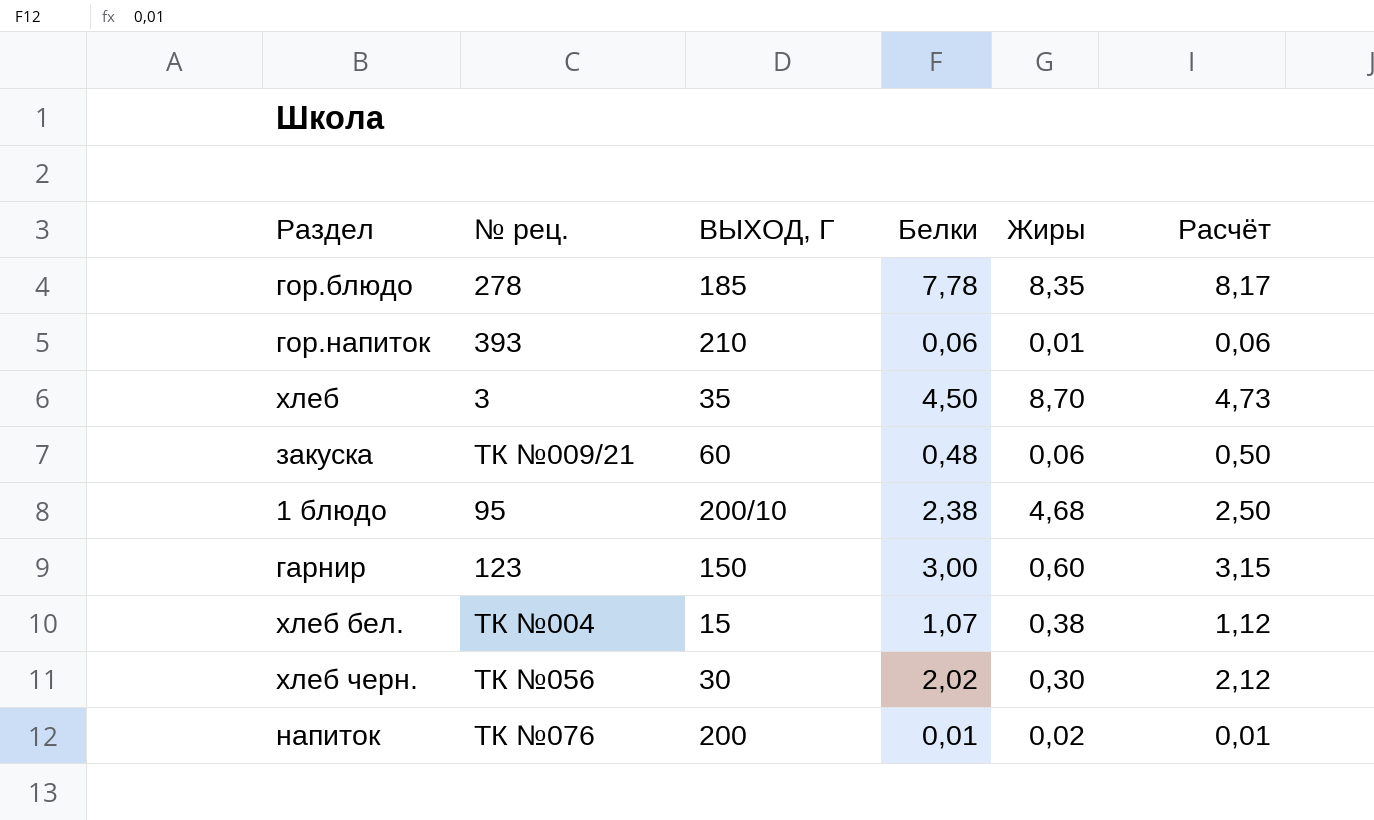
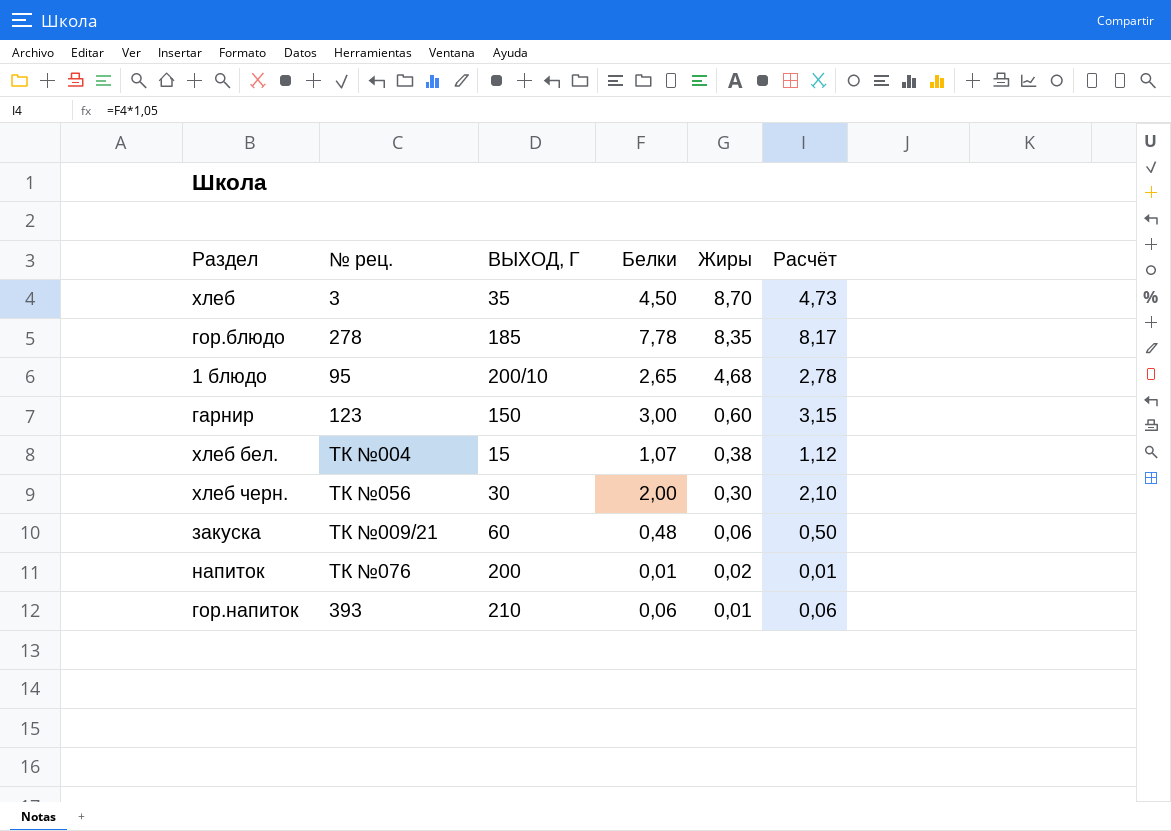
row order: none -> Жиры descending
1 блюдо | Белки: 2,38 -> 2,65
1 блюдо | Расчёт: 2,50 -> 2,78
хлеб черн. | Белки: 2,02 -> 2,00
хлеб черн. | Расчёт: 2,12 -> 2,10

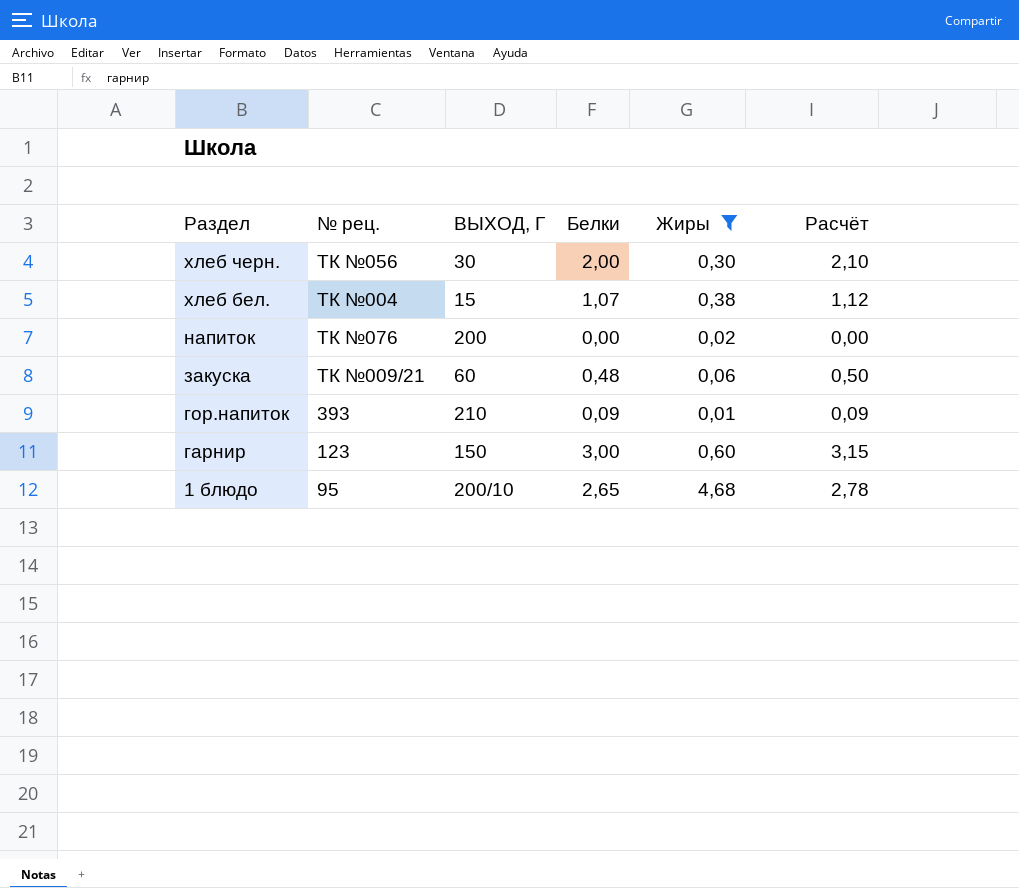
filter: none -> Жиры <= 4,68
row order: Жиры descending -> Раздел descending
напиток | Белки: 0,01 -> 0,00
напиток | Расчёт: 0,01 -> 0,00
гор.напиток | Белки: 0,06 -> 0,09
гор.напиток | Расчёт: 0,06 -> 0,09

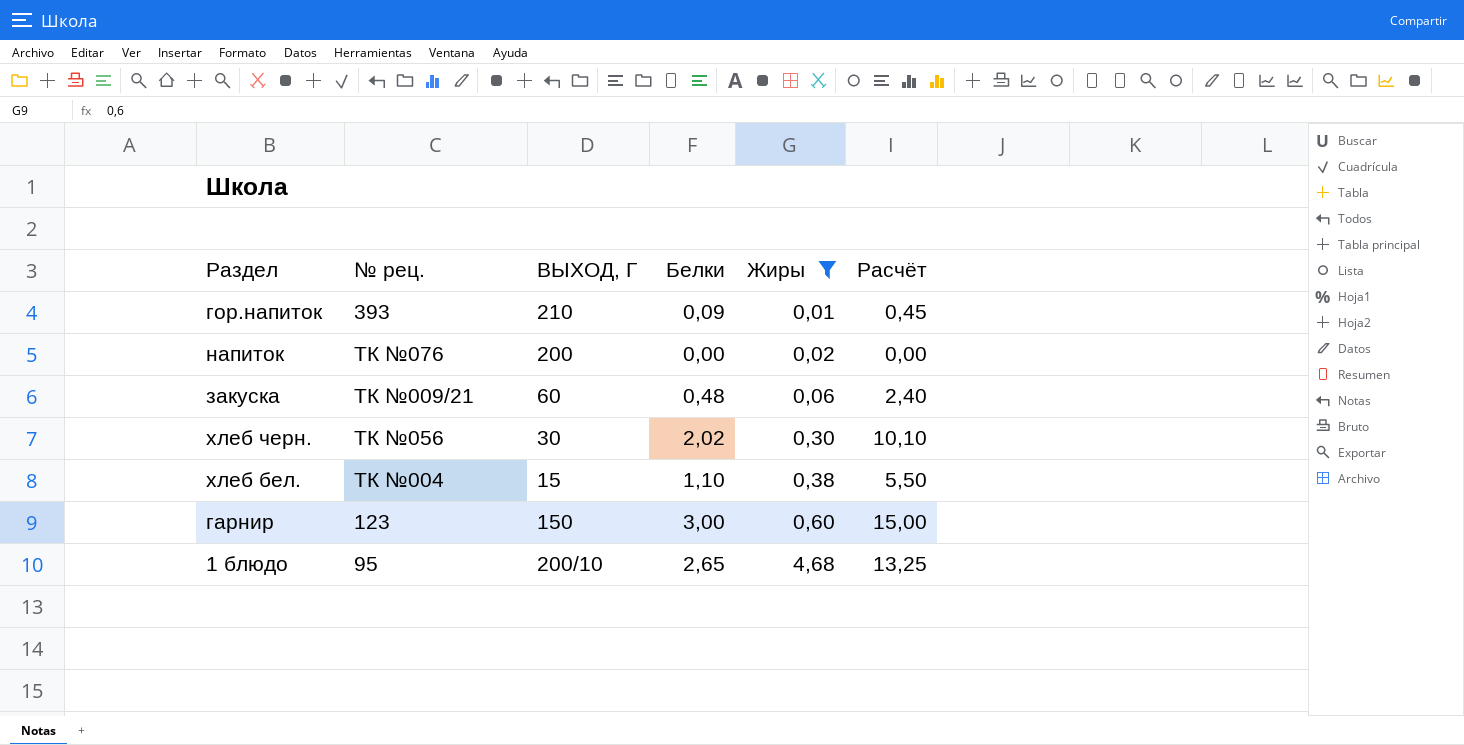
row order: Раздел descending -> Жиры ascending
column Расчёт | formula: [Белки] * 1,05 -> [Белки] * 5
хлеб черн. | Белки: 2,00 -> 2,02
хлеб бел. | Белки: 1,07 -> 1,10

